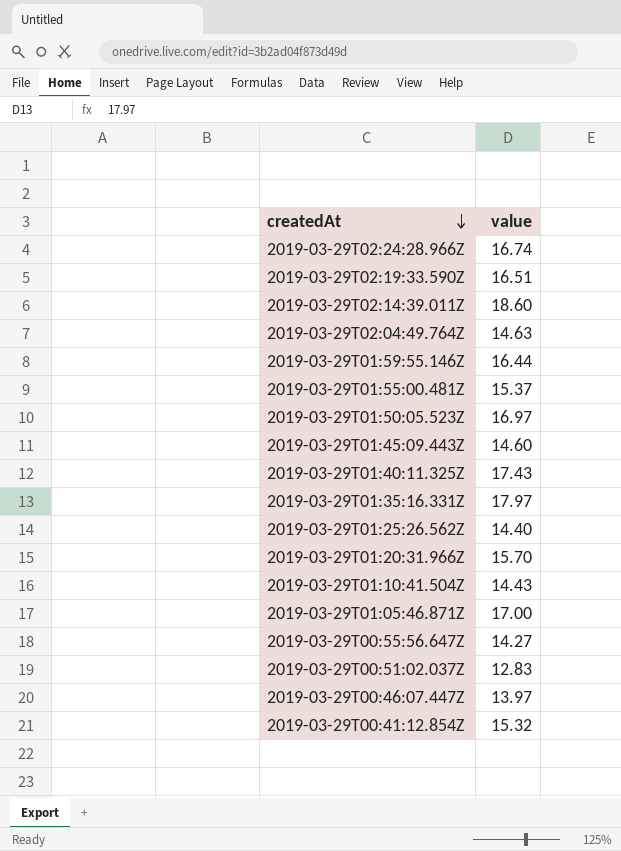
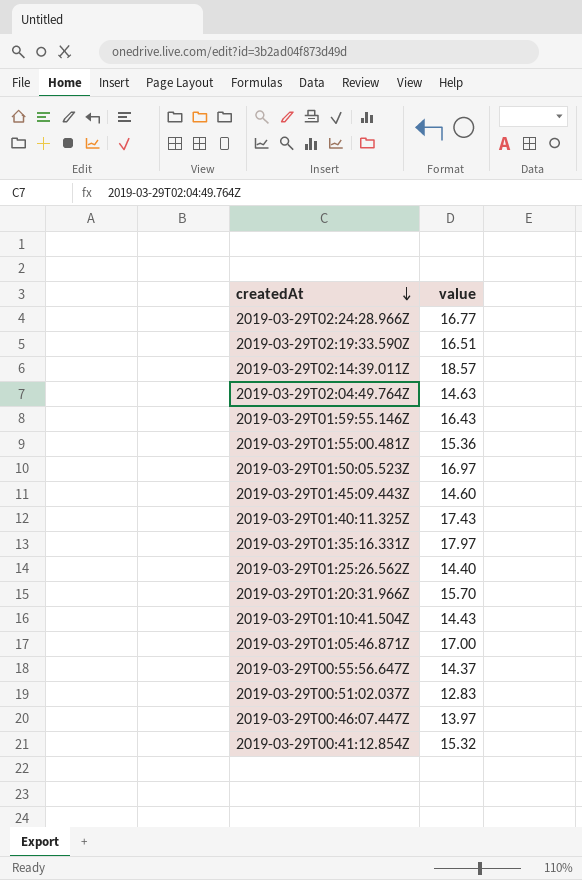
2019-03-29T02:24:28.966Z | value: 16.74 -> 16.77
2019-03-29T02:14:39.011Z | value: 18.60 -> 18.57
2019-03-29T01:59:55.146Z | value: 16.44 -> 16.43
2019-03-29T01:55:00.481Z | value: 15.37 -> 15.36
2019-03-29T00:55:56.647Z | value: 14.27 -> 14.37

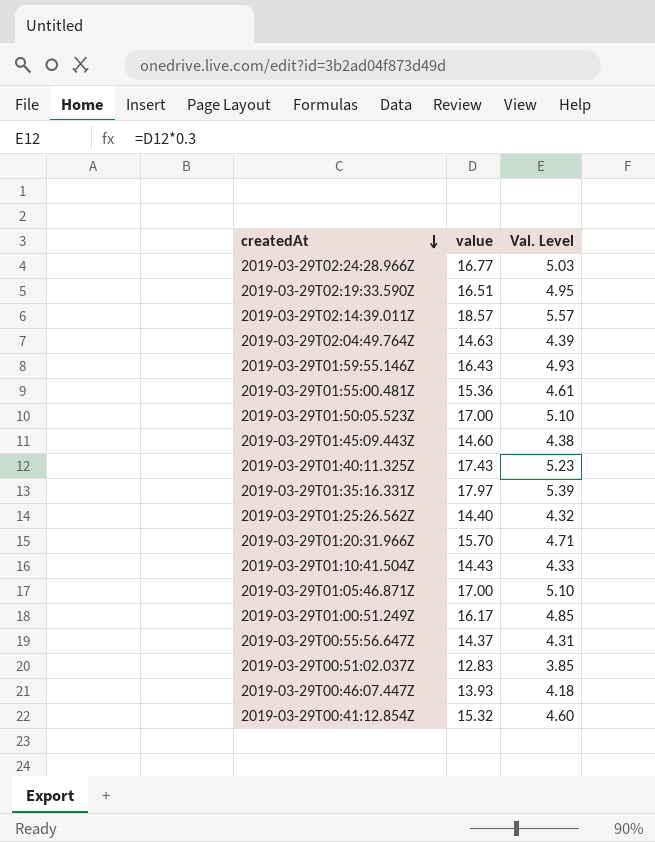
column Val. Level | formula: none -> [value] * 0.3
2019-03-29T01:50:05.523Z | value: 16.97 -> 17.00
row 2019-03-29T01:00:51.249Z: none -> 16.17 | 4.85
2019-03-29T00:46:07.447Z | value: 13.97 -> 13.93

